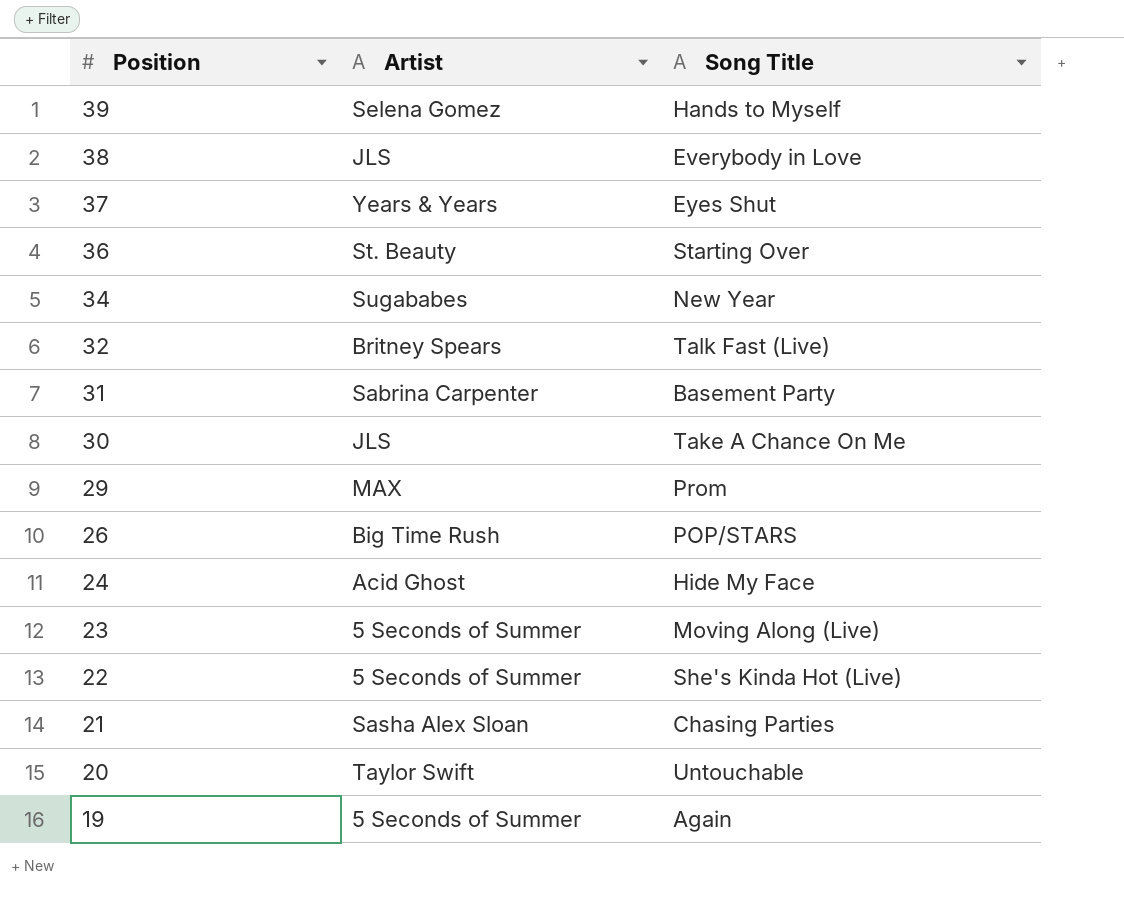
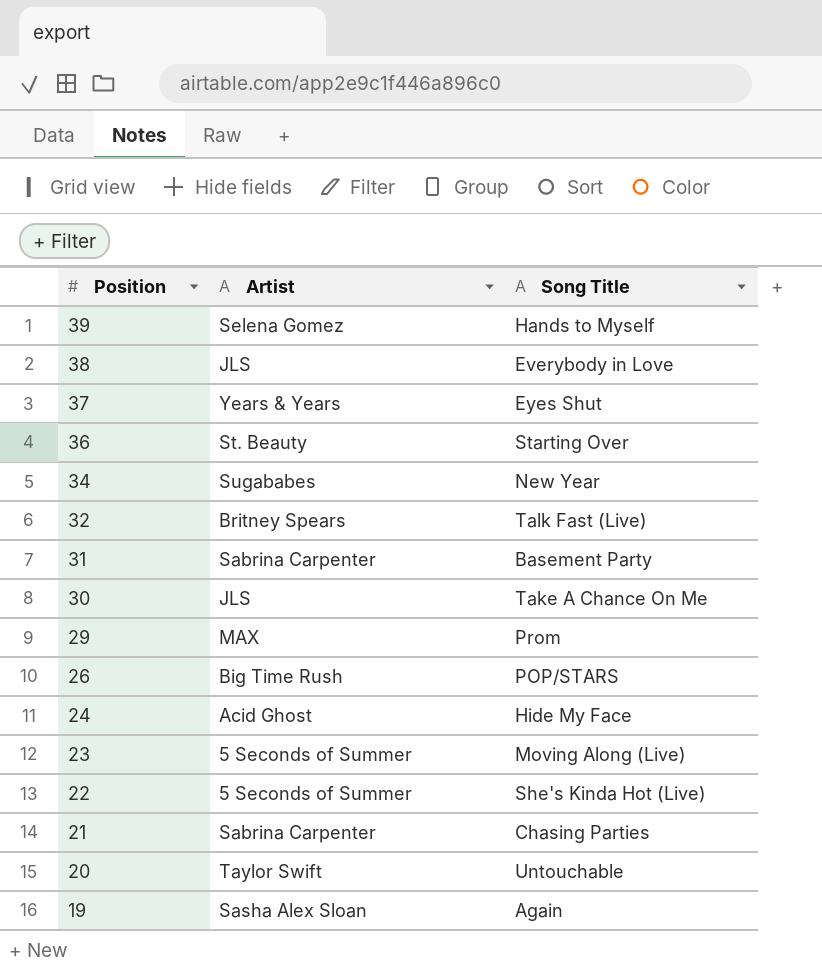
21 | Artist: Sasha Alex Sloan -> Sabrina Carpenter
19 | Artist: 5 Seconds of Summer -> Sasha Alex Sloan

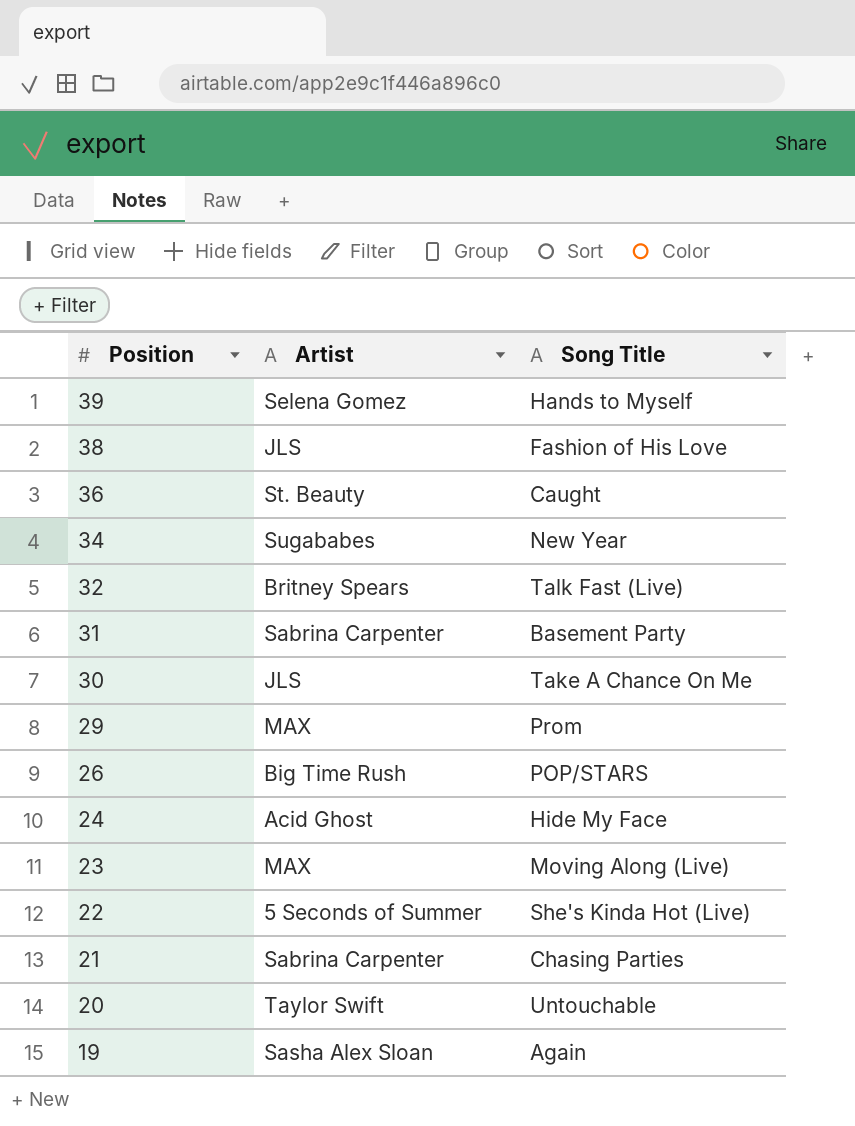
row 37: Years & Years | Eyes Shut -> none
38 | Song Title: Everybody in Love -> Fashion of His Love
36 | Song Title: Starting Over -> Caught
23 | Artist: 5 Seconds of Summer -> MAX

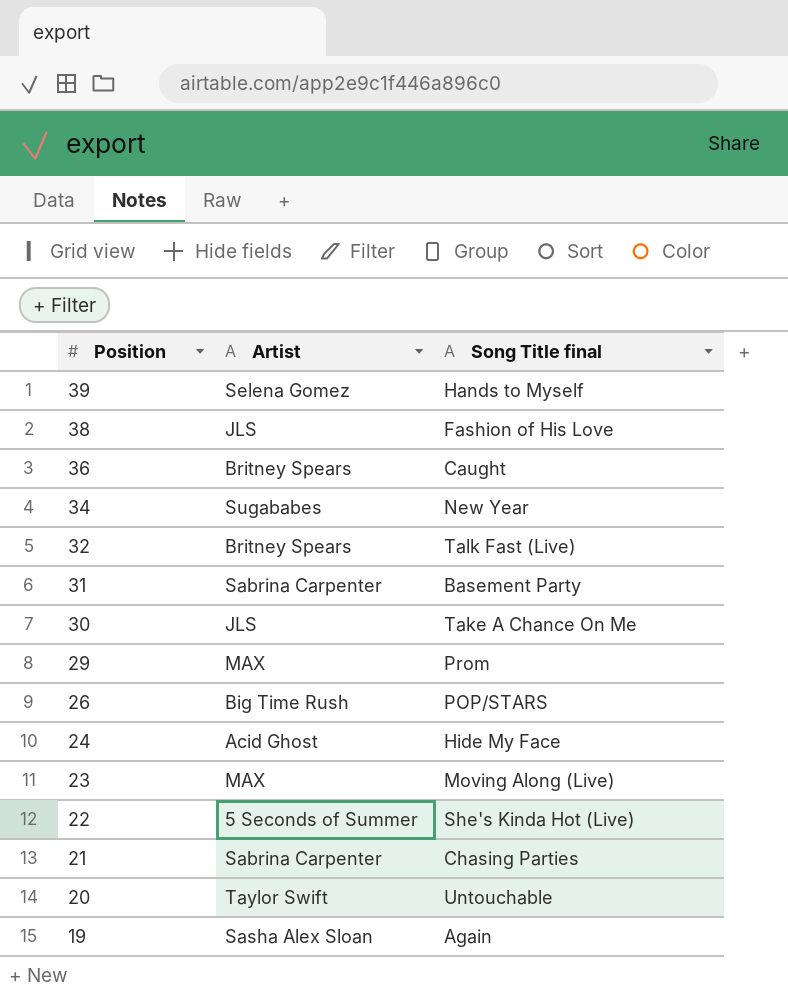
column name: Song Title -> Song Title final
36 | Artist: St. Beauty -> Britney Spears

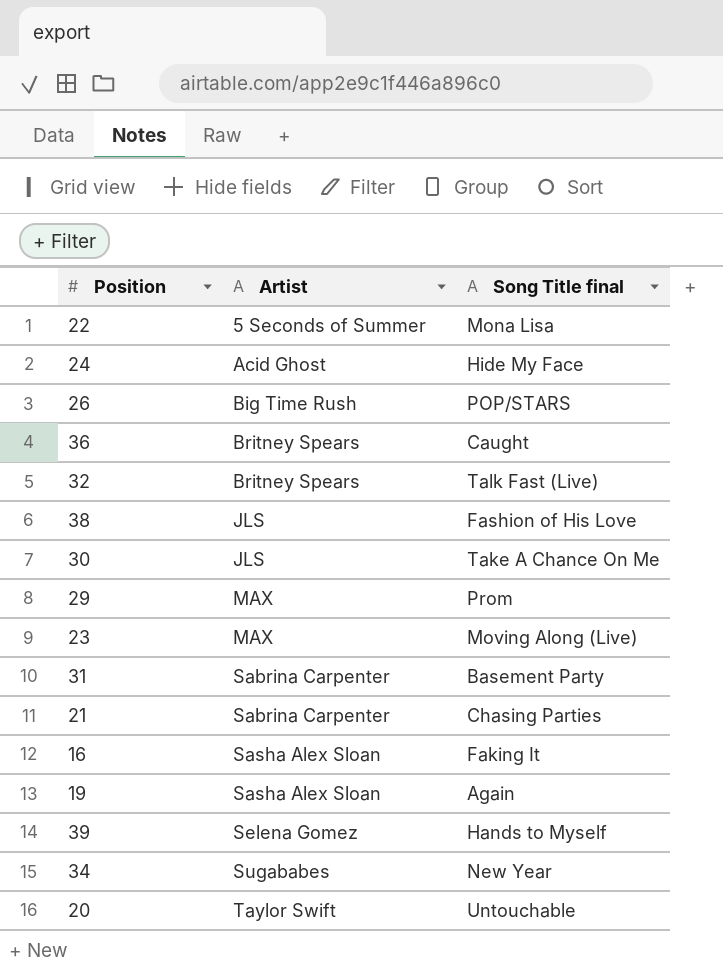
row order: Position descending -> Artist ascending
22 | Song Title final: She's Kinda Hot (Live) -> Mona Lisa
row 16: none -> Sasha Alex Sloan | Faking It

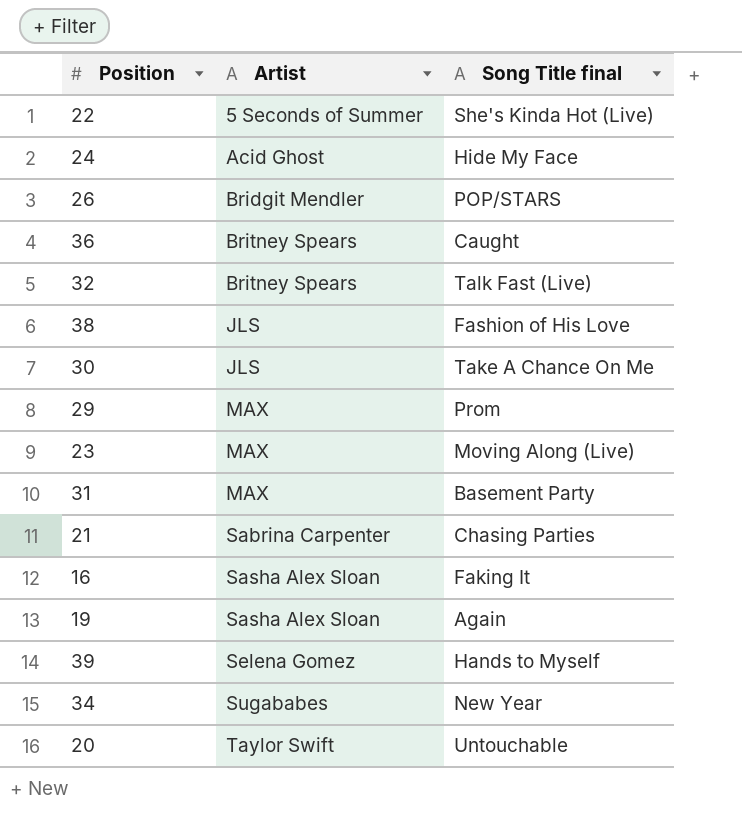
22 | Song Title final: Mona Lisa -> She's Kinda Hot (Live)
26 | Artist: Big Time Rush -> Bridgit Mendler
31 | Artist: Sabrina Carpenter -> MAX

